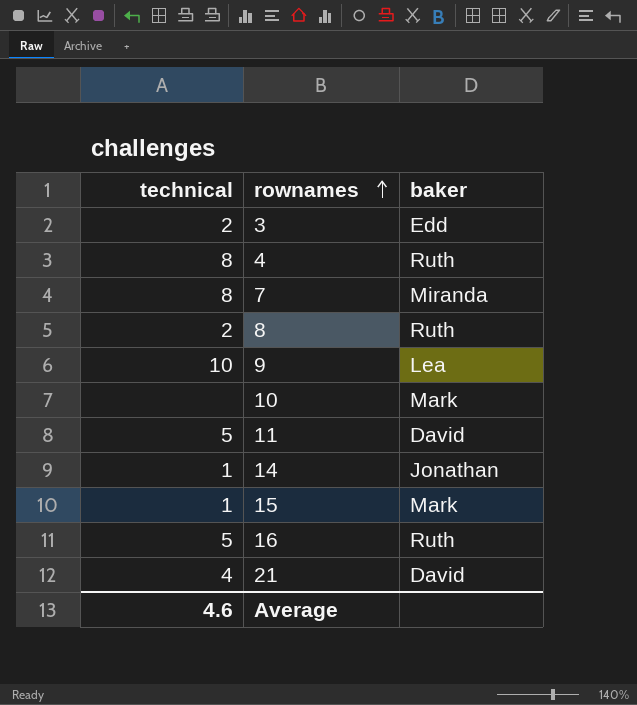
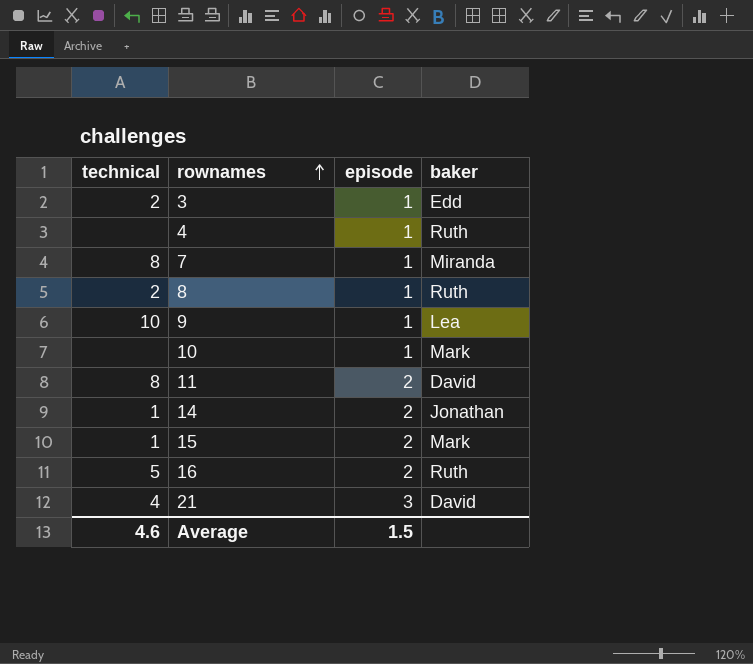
column episode | position: none -> 3
4 | technical: 8 -> none
11 | technical: 5 -> 8

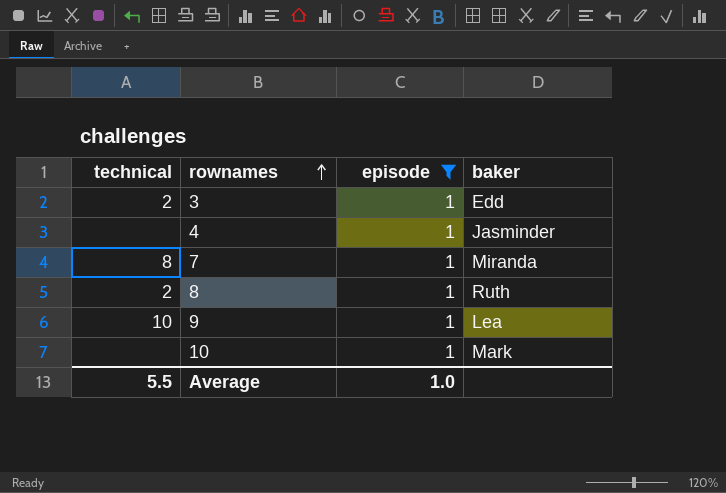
filter: none -> episode = 1
4 | baker: Ruth -> Jasminder
Average | technical: 4.6 -> 5.5
Average | episode: 1.5 -> 1.0

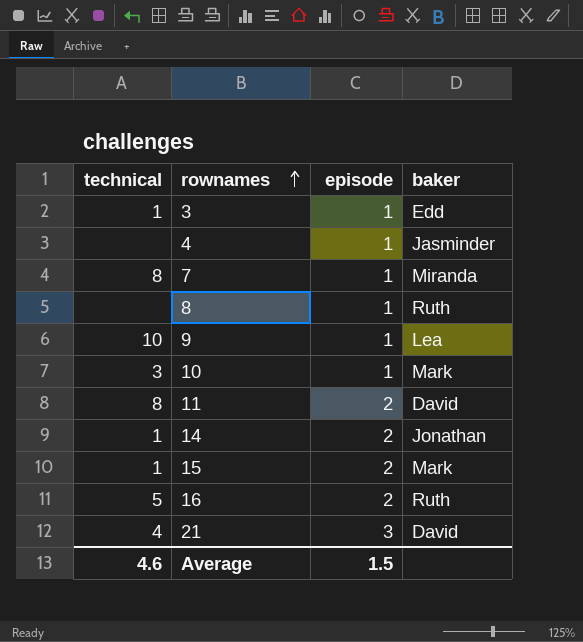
filter: episode = 1 -> none
3 | technical: 2 -> 1
8 | technical: 2 -> none
10 | technical: none -> 3
Average | technical: 5.5 -> 4.6
Average | episode: 1.0 -> 1.5

